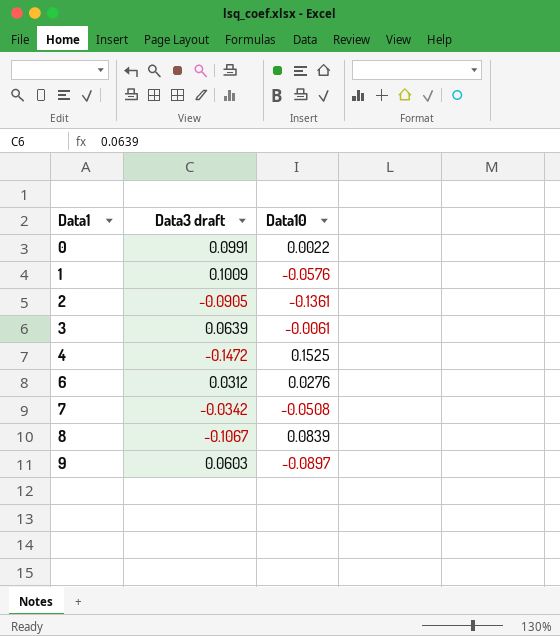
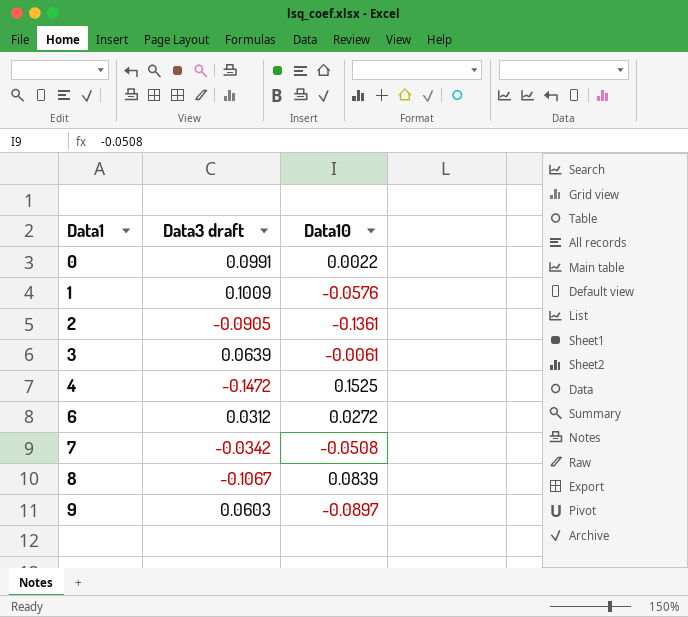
6 | Data10: 0.0276 -> 0.0272

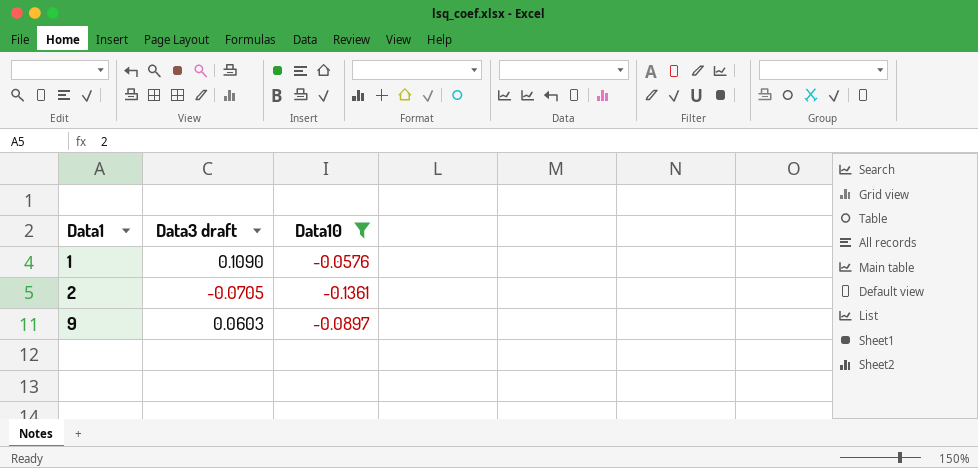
filter: none -> Data10 <= -0.0576
1 | Data3 draft: 0.1009 -> 0.1090
2 | Data3 draft: -0.0905 -> -0.0705

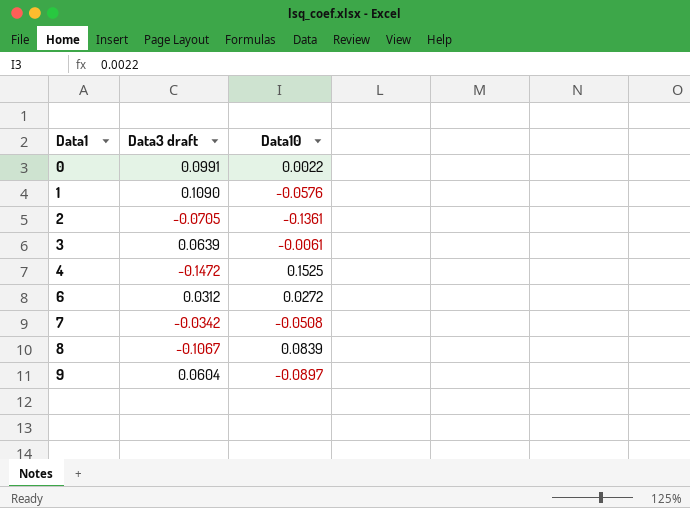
filter: Data10 <= -0.0576 -> none
9 | Data3 draft: 0.0603 -> 0.0604

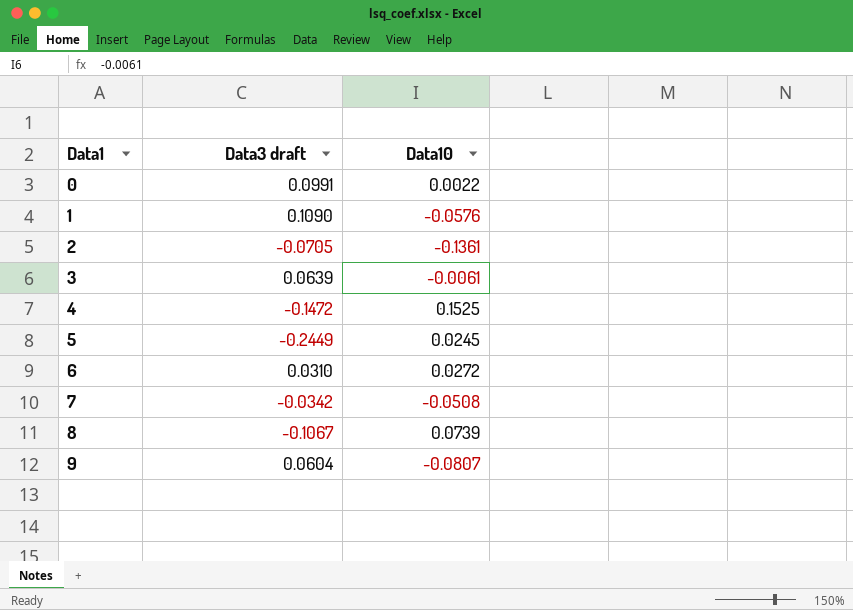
row 5: none -> -0.2449 | 0.0245
6 | Data3 draft: 0.0312 -> 0.0310
8 | Data10: 0.0839 -> 0.0739
9 | Data10: -0.0897 -> -0.0807

